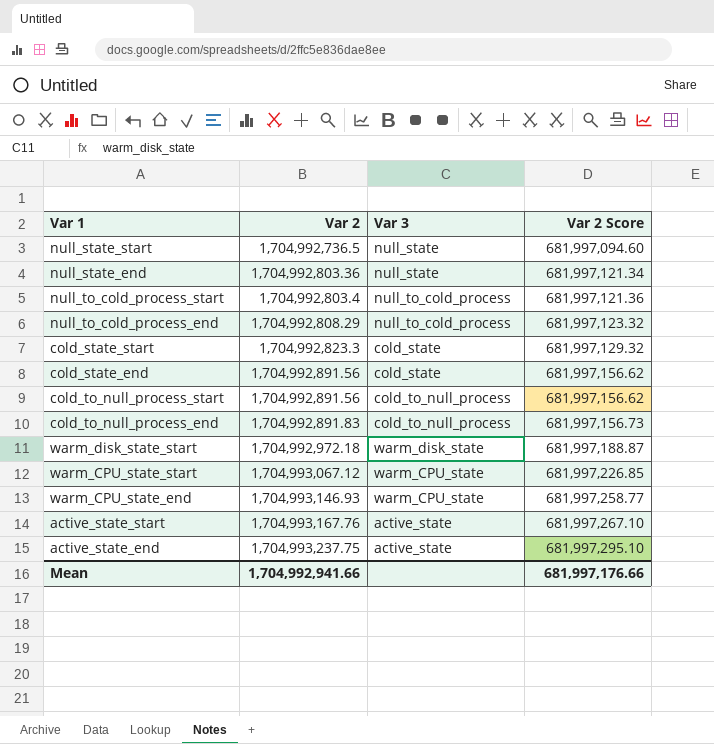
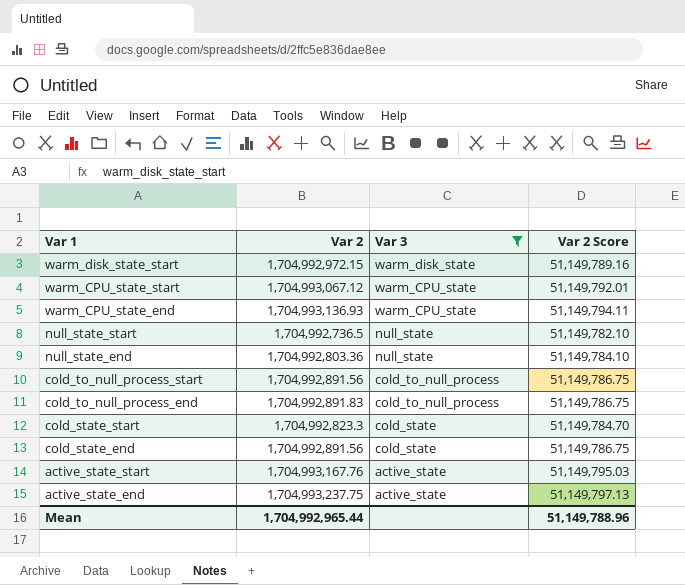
filter: none -> Var 3 != null_to_cold_process
row order: Var 2 ascending -> Var 1 descending
column Var 2 Score | formula: [Var 2] * 0.4 -> [Var 2] * 0.03
warm_disk_state_start | Var 2: 1,704,992,972.18 -> 1,704,992,972.15
warm_CPU_state_end | Var 2: 1,704,993,146.93 -> 1,704,993,136.93
Mean | Var 2: 1,704,992,941.66 -> 1,704,992,965.44
Mean | Var 2 Score: 681,997,176.66 -> 51,149,788.96

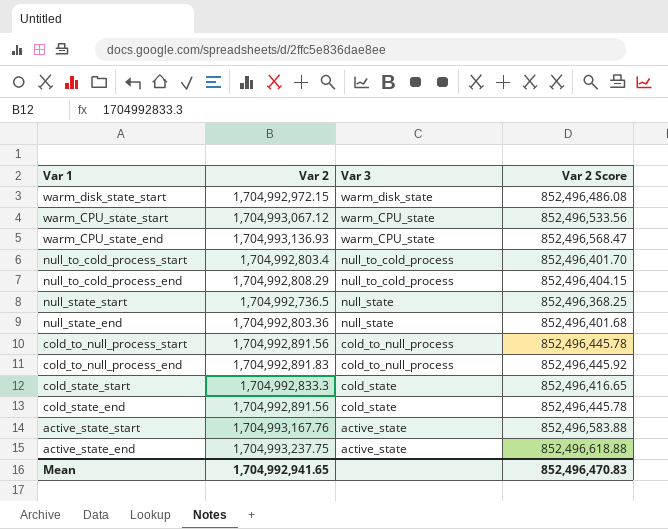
filter: Var 3 != null_to_cold_process -> none
column Var 2 Score | formula: [Var 2] * 0.03 -> [Var 2] * 0.5
cold_state_start | Var 2: 1,704,992,823.3 -> 1,704,992,833.3
Mean | Var 2: 1,704,992,965.44 -> 1,704,992,941.65
Mean | Var 2 Score: 51,149,788.96 -> 852,496,470.83

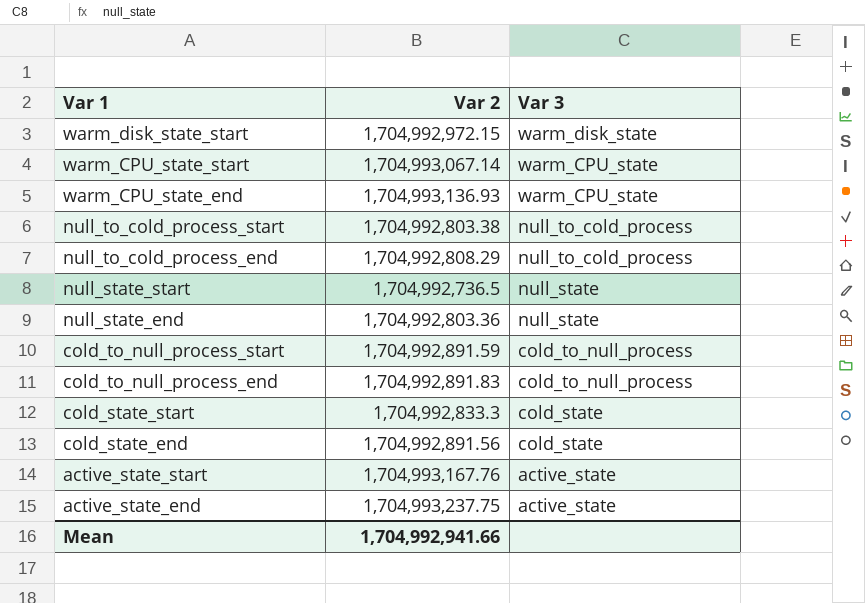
column Var 2 Score | formula: [Var 2] * 0.5 -> none
warm_CPU_state_start | Var 2: 1,704,993,067.12 -> 1,704,993,067.14
null_to_cold_process_start | Var 2: 1,704,992,803.4 -> 1,704,992,803.38
cold_to_null_process_start | Var 2: 1,704,992,891.56 -> 1,704,992,891.59
Mean | Var 2: 1,704,992,941.65 -> 1,704,992,941.66

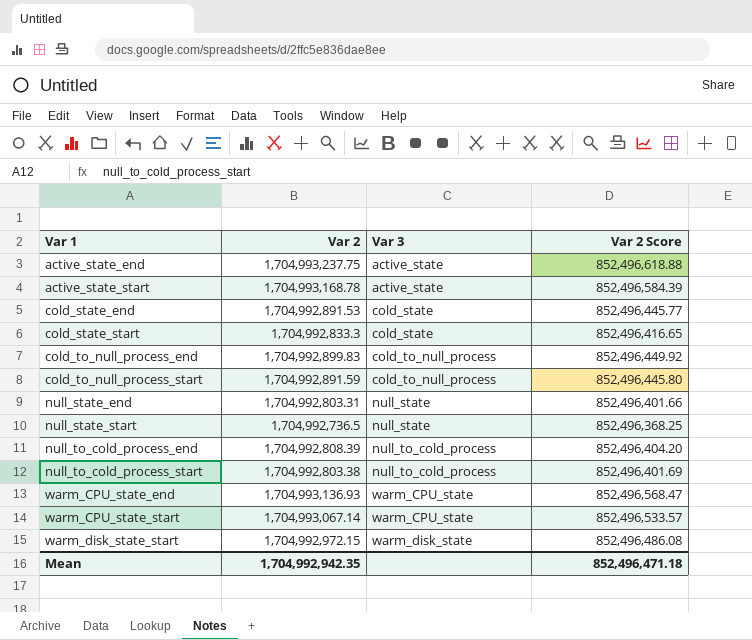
row order: Var 1 descending -> Var 1 ascending
column Var 2 Score | formula: none -> [Var 2] * 0.5
active_state_start | Var 2: 1,704,993,167.76 -> 1,704,993,168.78
cold_state_end | Var 2: 1,704,992,891.56 -> 1,704,992,891.53
cold_to_null_process_end | Var 2: 1,704,992,891.83 -> 1,704,992,899.83
null_state_end | Var 2: 1,704,992,803.36 -> 1,704,992,803.31
null_to_cold_process_end | Var 2: 1,704,992,808.29 -> 1,704,992,808.39
Mean | Var 2: 1,704,992,941.66 -> 1,704,992,942.35

